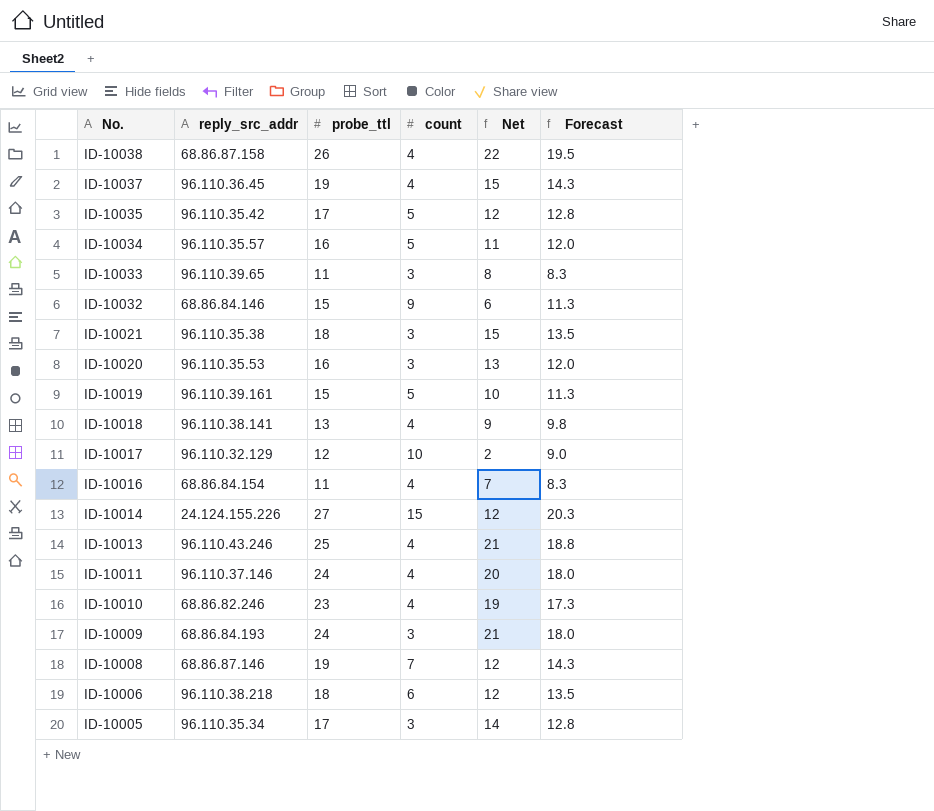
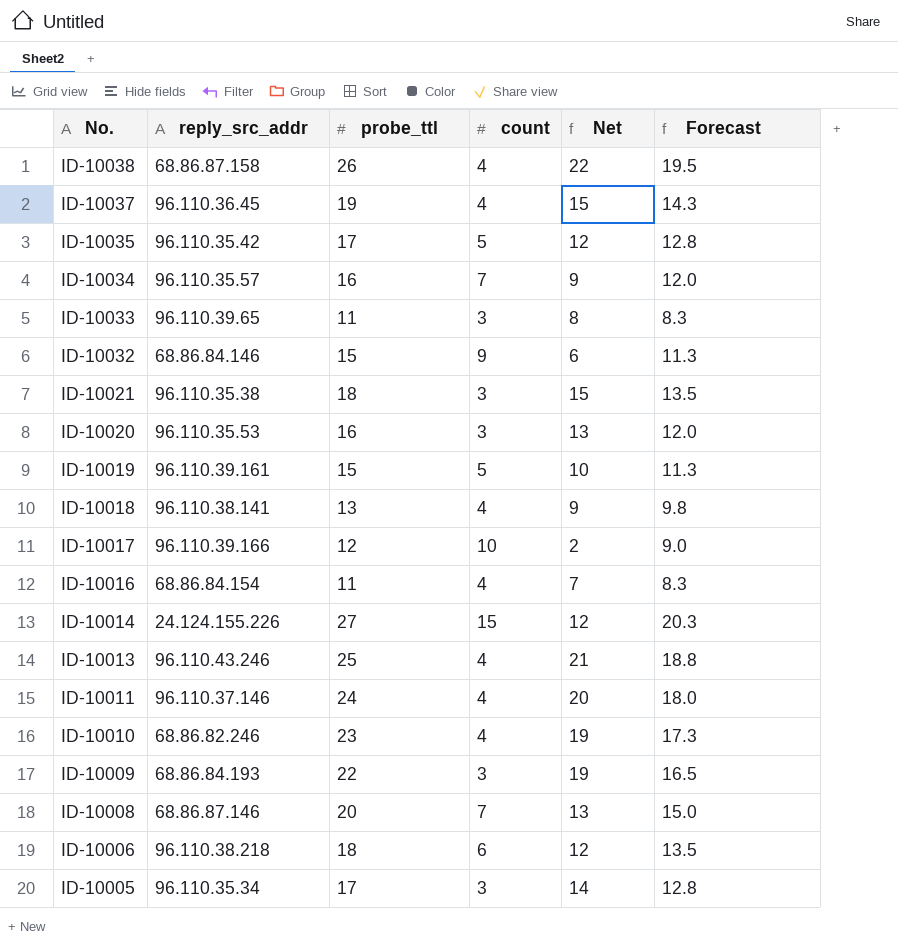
ID-10034 | count: 5 -> 7
ID-10034 | Net: 11 -> 9
ID-10017 | reply_src_addr: 96.110.32.129 -> 96.110.39.166
ID-10009 | probe_ttl: 24 -> 22
ID-10009 | Net: 21 -> 19
ID-10009 | Forecast: 18.0 -> 16.5
ID-10008 | probe_ttl: 19 -> 20
ID-10008 | Net: 12 -> 13
ID-10008 | Forecast: 14.3 -> 15.0

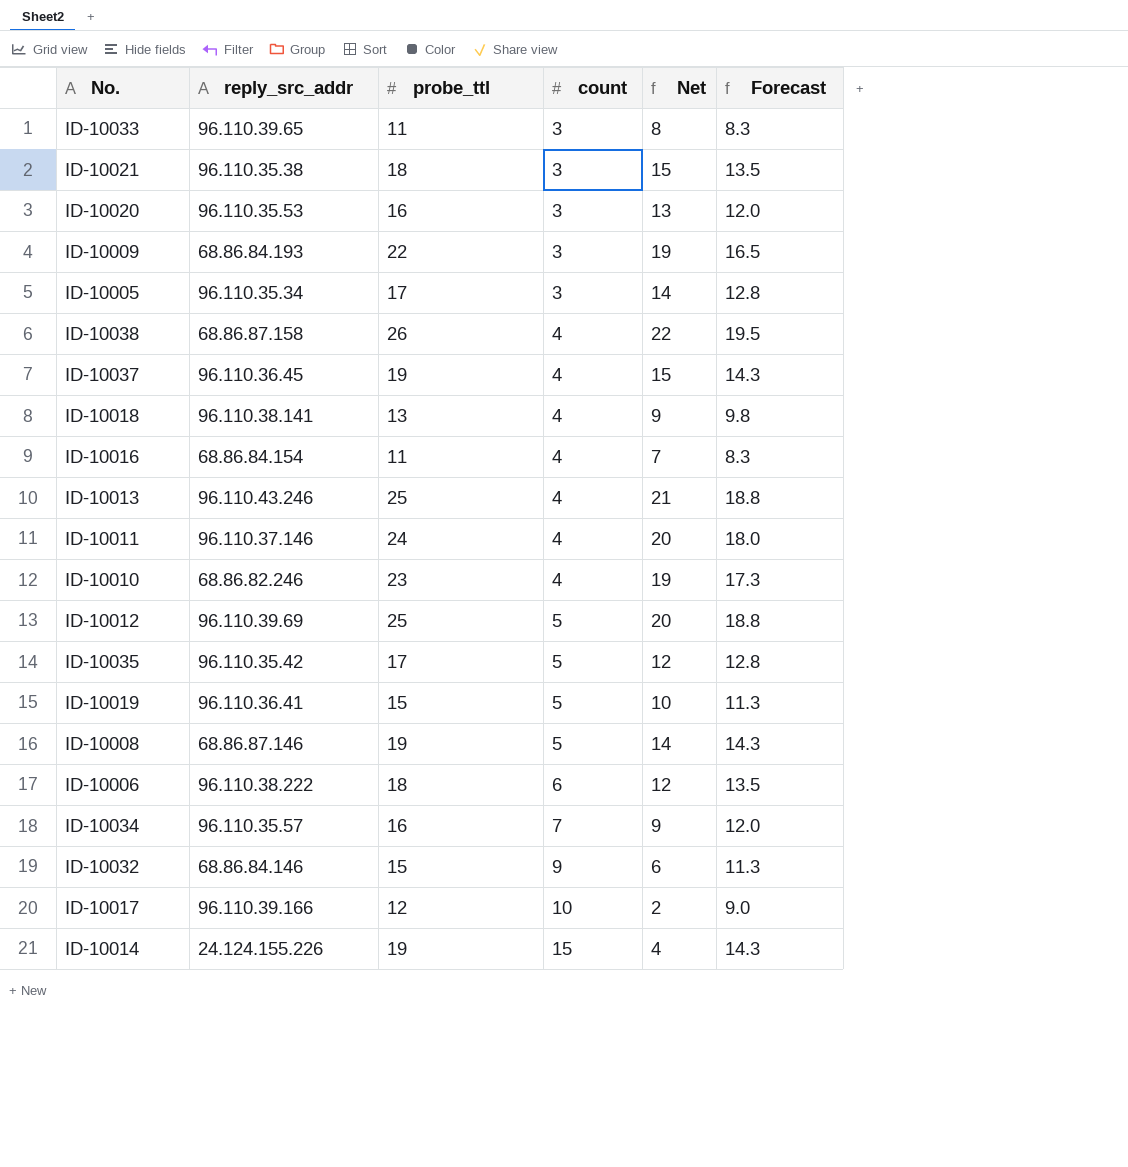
row order: No. descending -> count ascending
row ID-10012: none -> 96.110.39.69 | 25 | 5 | 20 | 18.8
ID-10019 | reply_src_addr: 96.110.39.161 -> 96.110.36.41
ID-10008 | probe_ttl: 20 -> 19
ID-10008 | count: 7 -> 5
ID-10008 | Net: 13 -> 14
ID-10008 | Forecast: 15.0 -> 14.3
ID-10006 | reply_src_addr: 96.110.38.218 -> 96.110.38.222
ID-10014 | probe_ttl: 27 -> 19
ID-10014 | Net: 12 -> 4
ID-10014 | Forecast: 20.3 -> 14.3

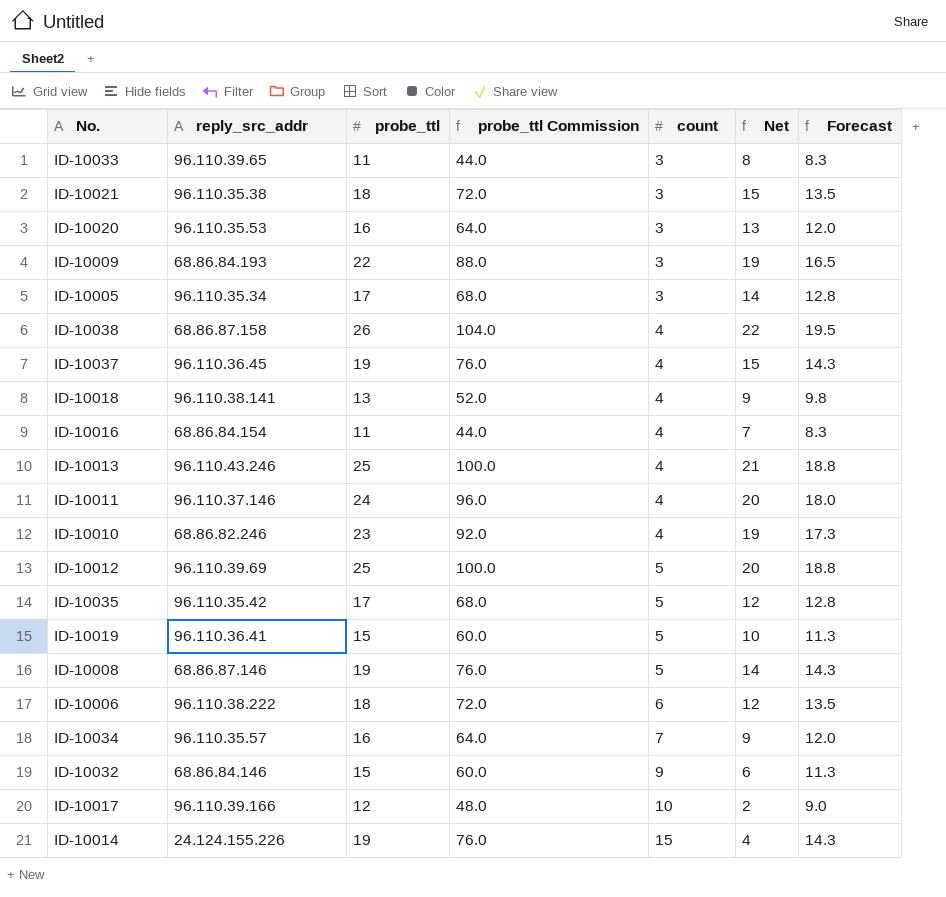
column probe_ttl Commission | formula: none -> [probe_ttl] * 4

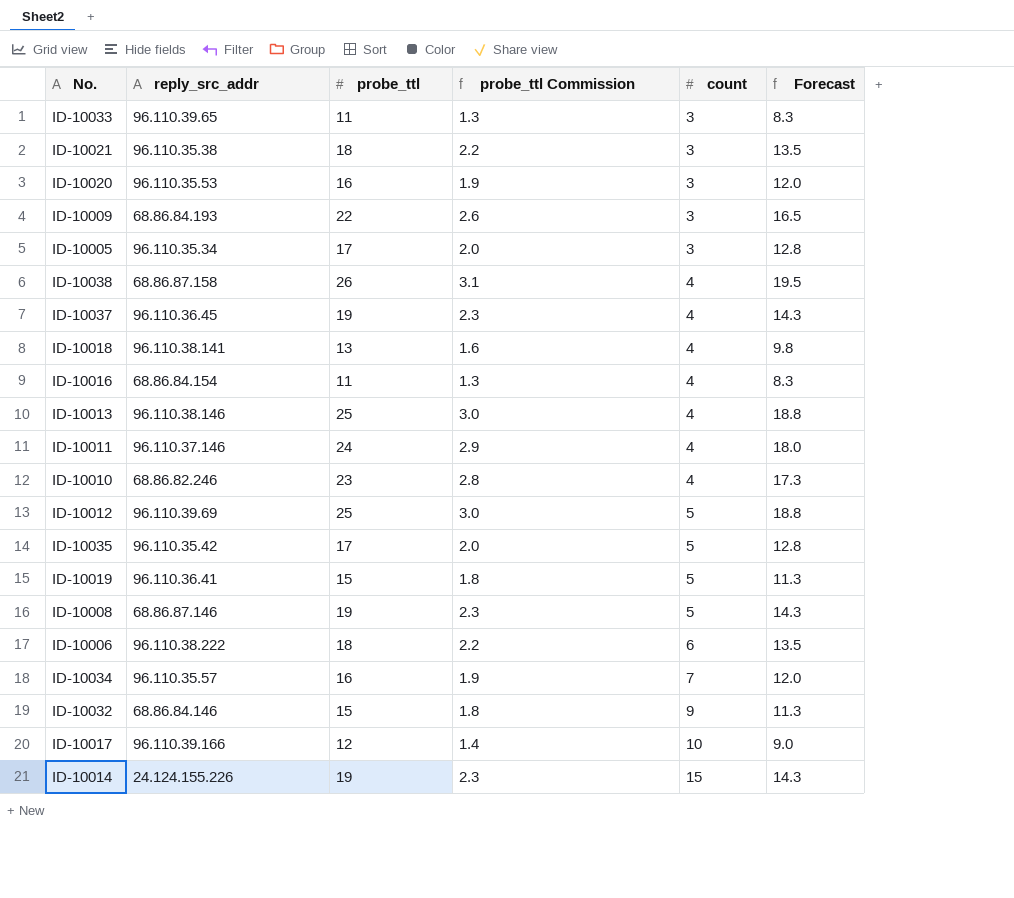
column Net | formula: [probe_ttl] - [count] -> none
column probe_ttl Commission | formula: [probe_ttl] * 4 -> [probe_ttl] * 0.12
ID-10013 | reply_src_addr: 96.110.43.246 -> 96.110.38.146

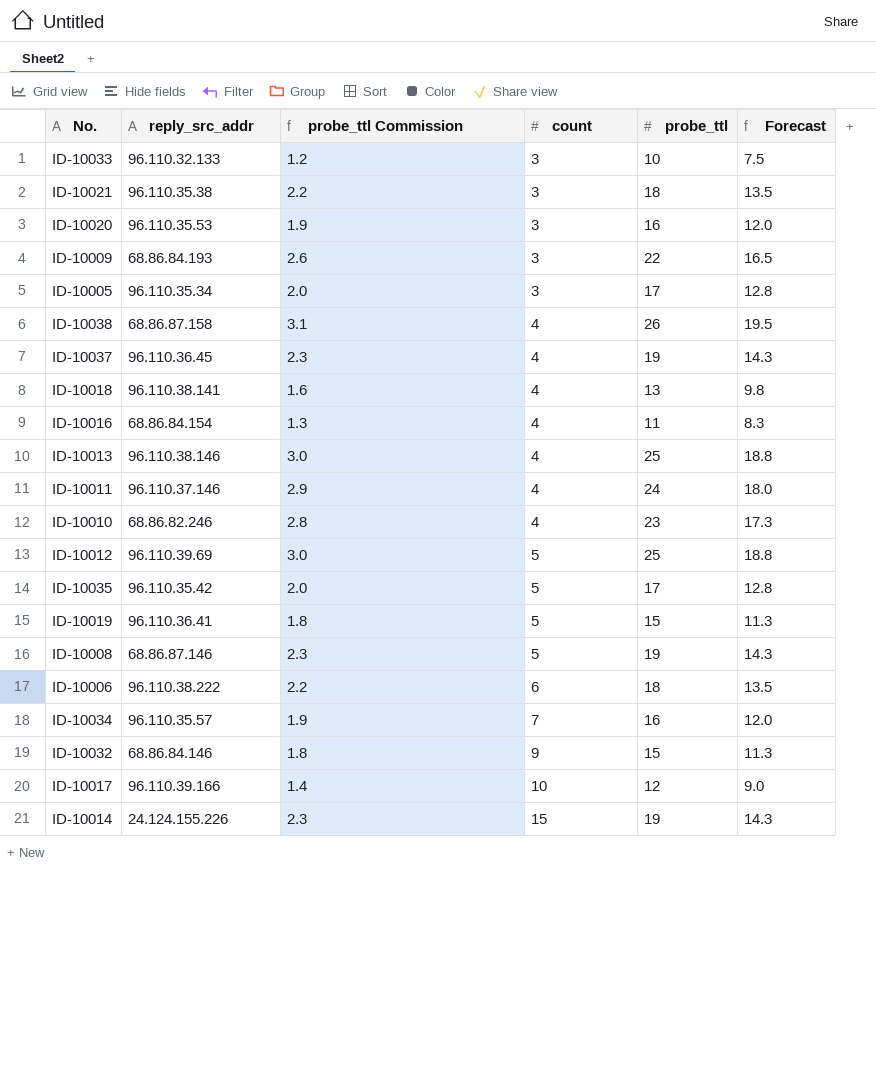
column probe_ttl | position: 3 -> 5
ID-10033 | reply_src_addr: 96.110.39.65 -> 96.110.32.133
ID-10033 | probe_ttl Commission: 1.3 -> 1.2
ID-10033 | probe_ttl: 11 -> 10
ID-10033 | Forecast: 8.3 -> 7.5

